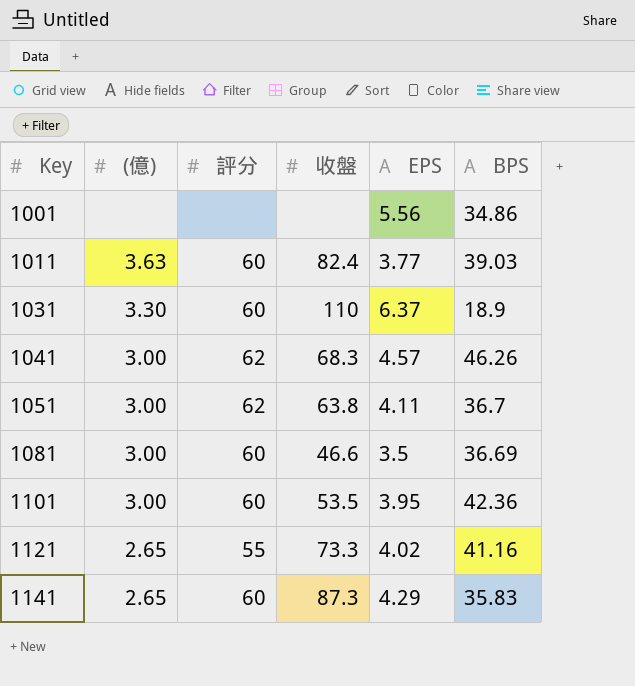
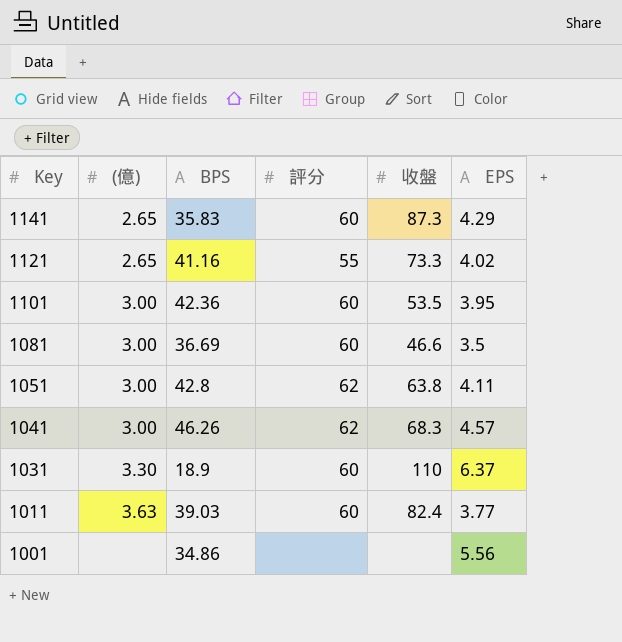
row order: Key ascending -> Key descending
column BPS | position: 6 -> 3
1051 | BPS: 36.7 -> 42.8

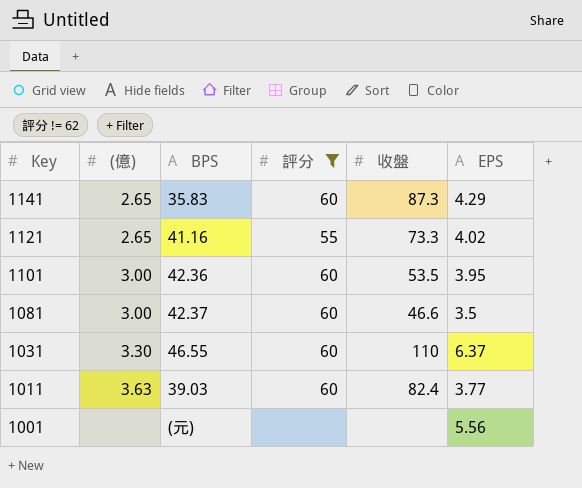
filter: none -> 評分 != 62
1081 | BPS: 36.69 -> 42.37
1031 | BPS: 18.9 -> 46.55
1001 | BPS: 34.86 -> (元)

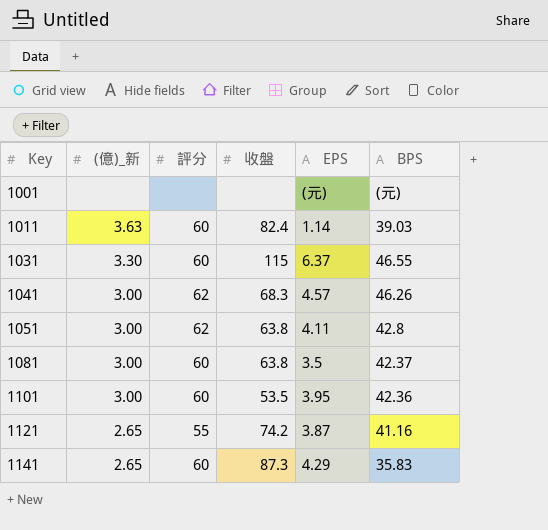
filter: 評分 != 62 -> none
row order: Key descending -> Key ascending
column name: (億) -> (億)_新
column BPS | position: 3 -> 6
1001 | EPS: 5.56 -> (元)
1011 | EPS: 3.77 -> 1.14
1031 | 收盤: 110 -> 115
1081 | 收盤: 46.6 -> 63.8
1121 | 收盤: 73.3 -> 74.2
1121 | EPS: 4.02 -> 3.87

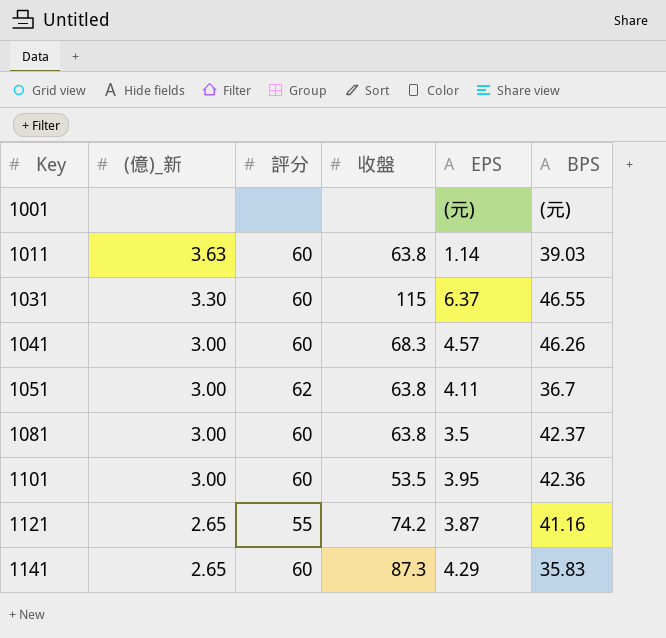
1011 | 收盤: 82.4 -> 63.8
1041 | 評分: 62 -> 60
1051 | BPS: 42.8 -> 36.7

